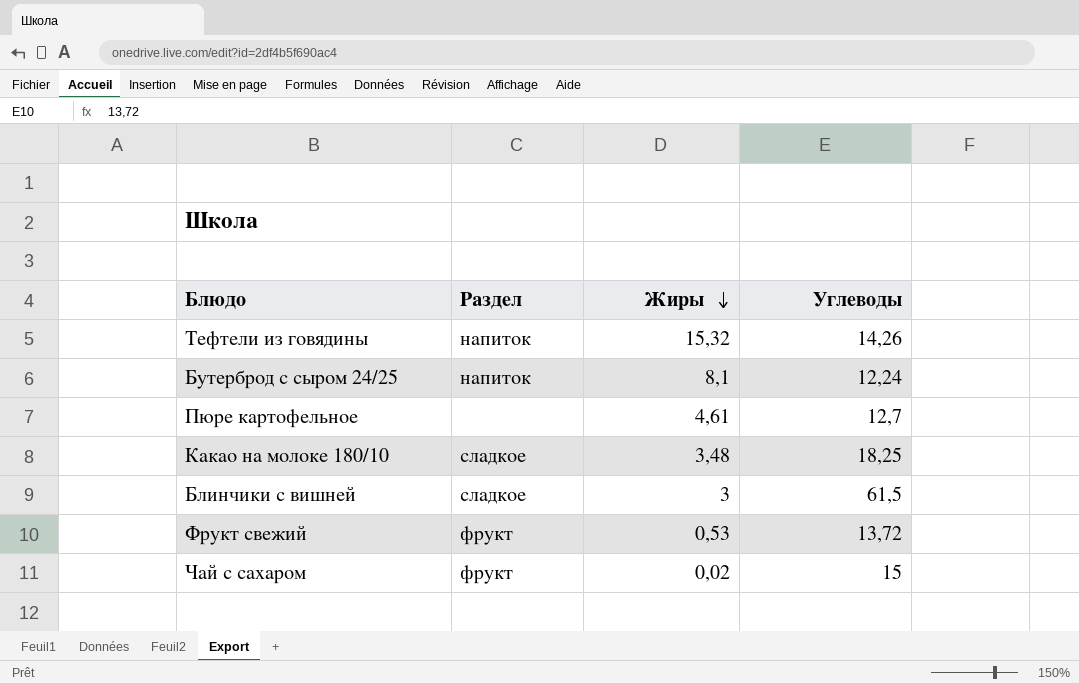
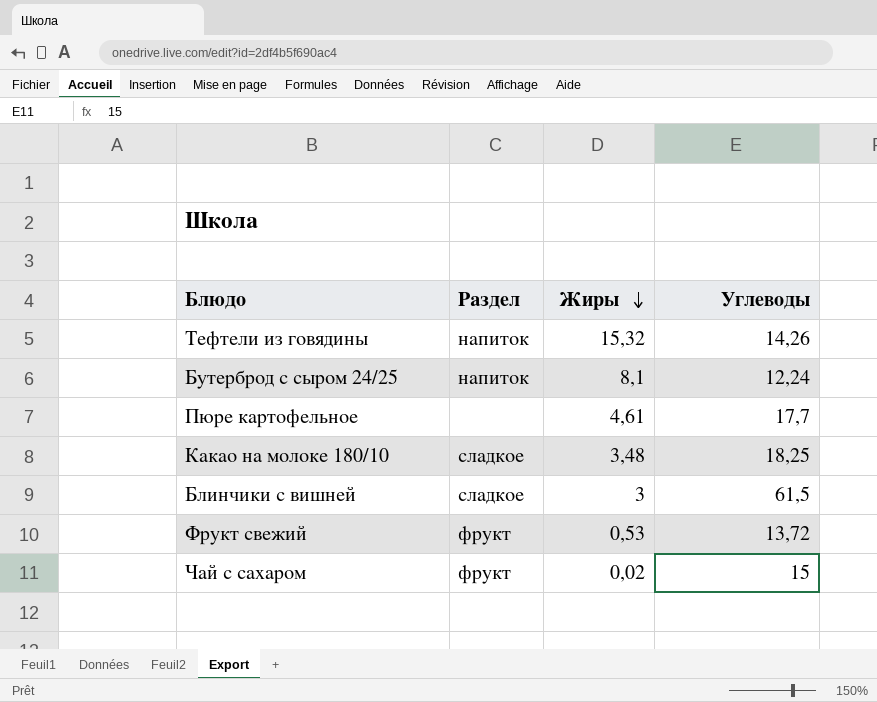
Пюре картофельное | Углеводы: 12,7 -> 17,7

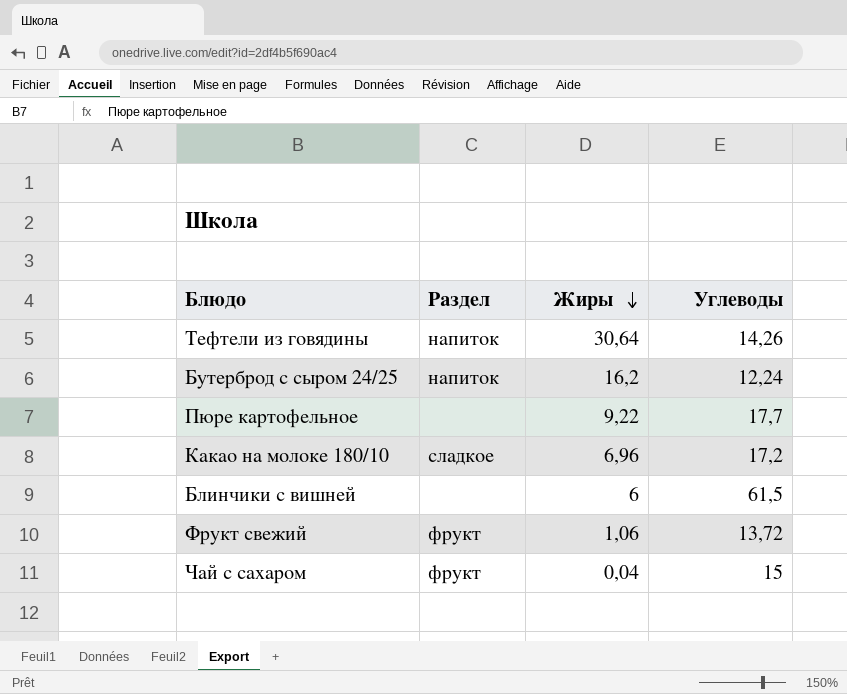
Тефтели из говядины | Жиры: 15,32 -> 30,64
Бутерброд с сыром 24/25 | Жиры: 8,1 -> 16,2
Пюре картофельное | Жиры: 4,61 -> 9,22
Какао на молоке 180/10 | Жиры: 3,48 -> 6,96
Какао на молоке 180/10 | Углеводы: 18,25 -> 17,2
Блинчики с вишней | Раздел: сладкое -> none
Блинчики с вишней | Жиры: 3 -> 6
Фрукт свежий | Жиры: 0,53 -> 1,06
Чай с сахаром | Жиры: 0,02 -> 0,04

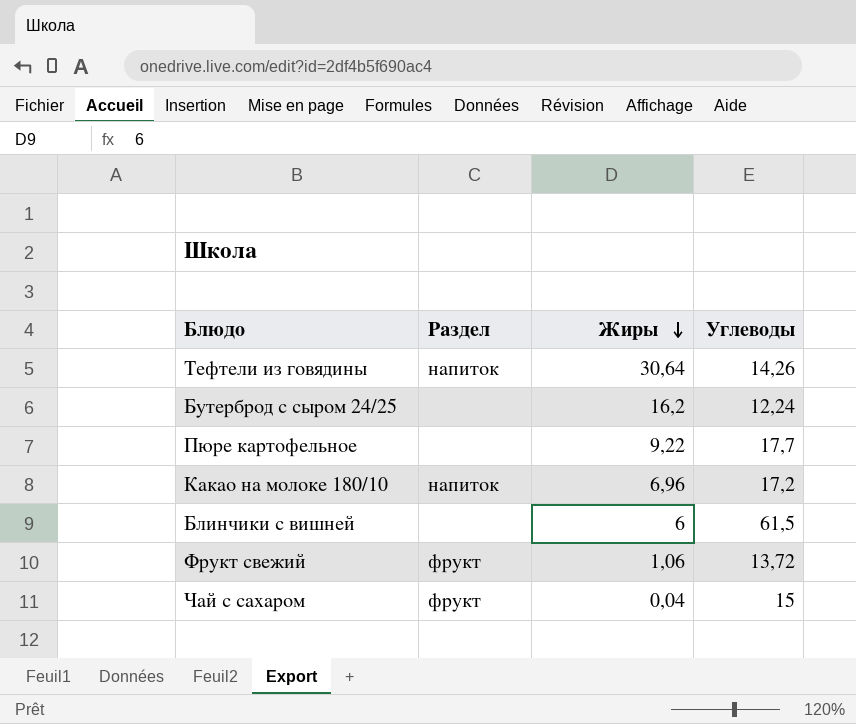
Бутерброд с сыром 24/25 | Раздел: напиток -> none
Какао на молоке 180/10 | Раздел: сладкое -> напиток

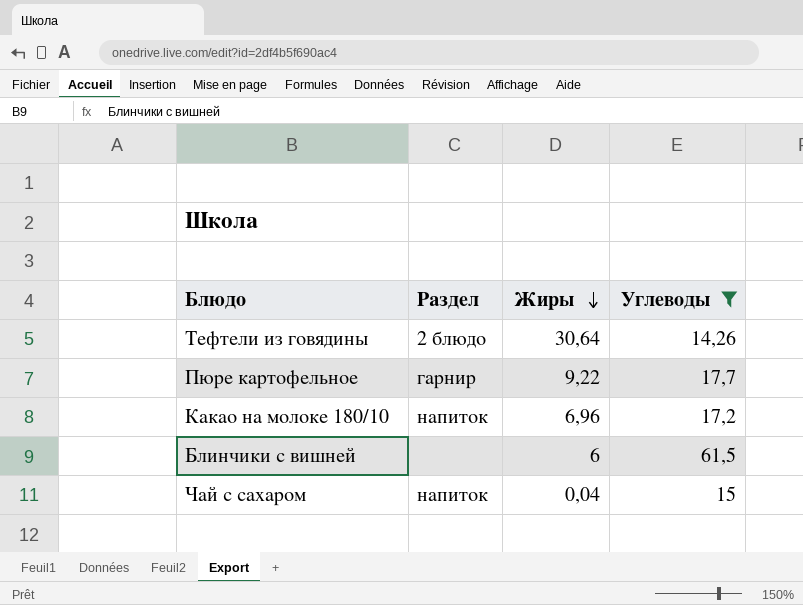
filter: none -> Углеводы >= 14,26
Тефтели из говядины | Раздел: напиток -> 2 блюдо
Пюре картофельное | Раздел: none -> гарнир
Чай с сахаром | Раздел: фрукт -> напиток

